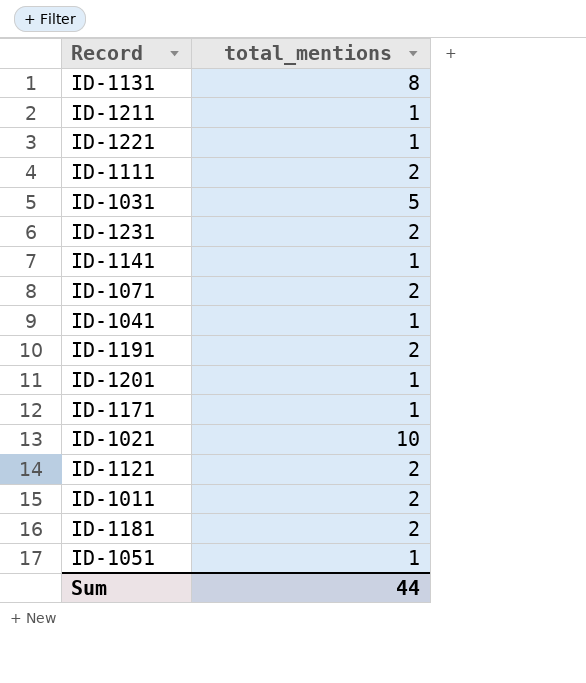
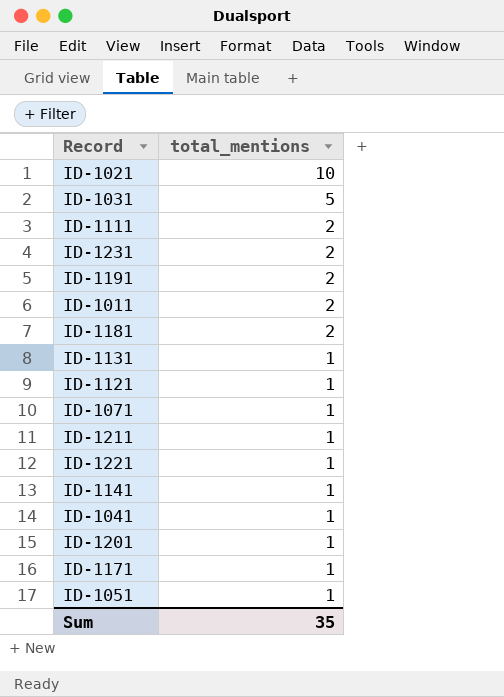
row order: none -> total_mentions descending
ID-1131 | total_mentions: 8 -> 1
ID-1121 | total_mentions: 2 -> 1
ID-1071 | total_mentions: 2 -> 1
Sum | total_mentions: 44 -> 35

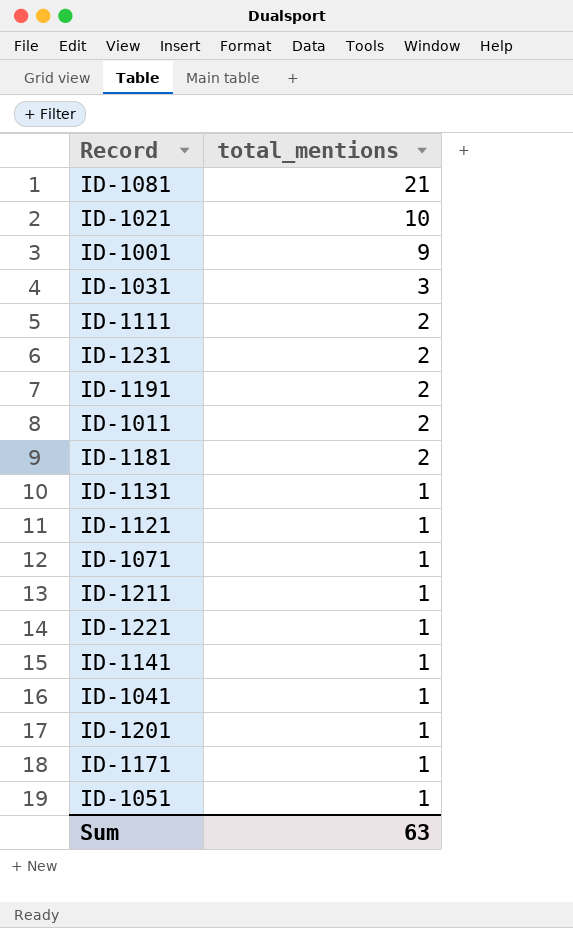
row ID-1081: none -> 21
row ID-1001: none -> 9
ID-1031 | total_mentions: 5 -> 3
Sum | total_mentions: 35 -> 63

